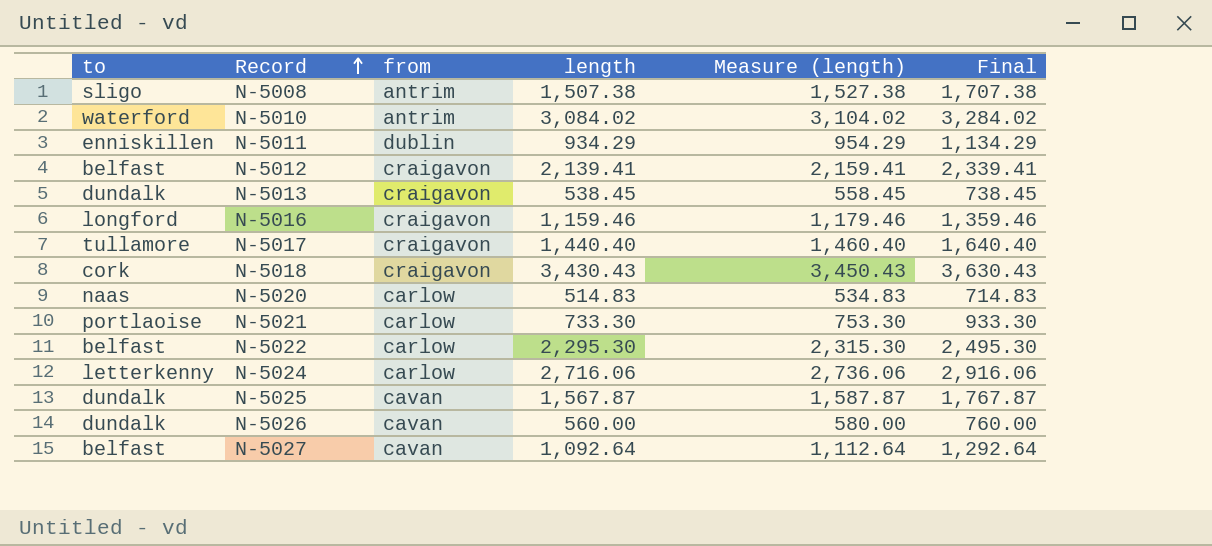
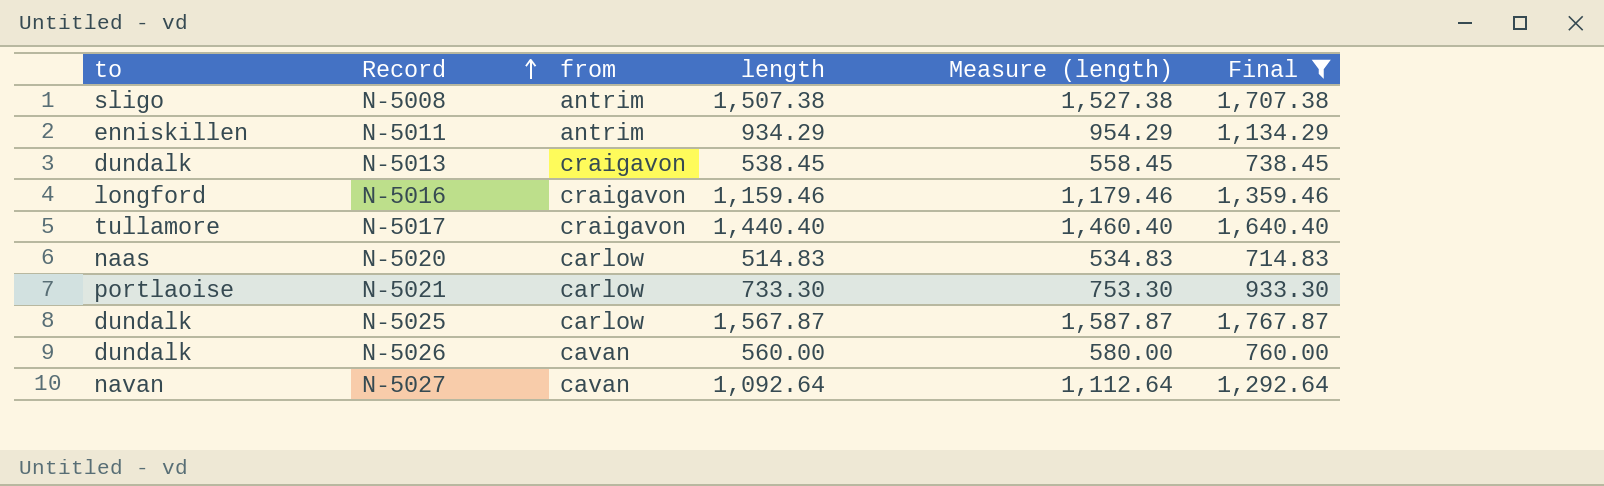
filter: none -> Final <= 1,767.87
N-5011 | from: dublin -> antrim
N-5025 | from: cavan -> carlow
N-5027 | to: belfast -> navan

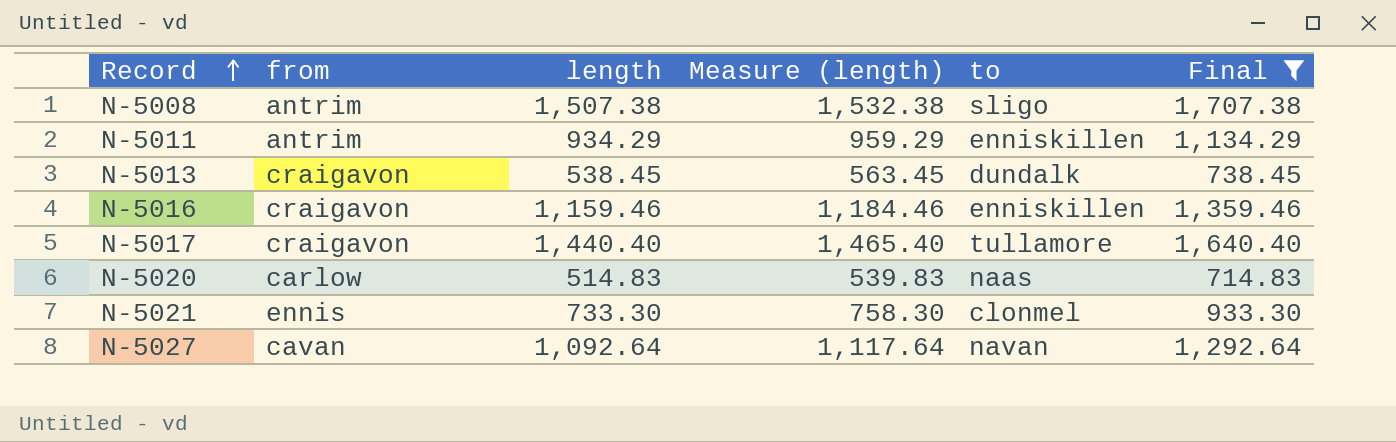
column Measure (length) | formula: [length] + 20 -> [length] + 25
column to | position: 1 -> 5
row N-5025: dundalk | carlow | 1,567.87 | 1,587.87 | 1,767.87 -> none
row N-5026: dundalk | cavan | 560.00 | 580.00 | 760.00 -> none
N-5016 | to: longford -> enniskillen
N-5021 | from: carlow -> ennis
N-5021 | to: portlaoise -> clonmel

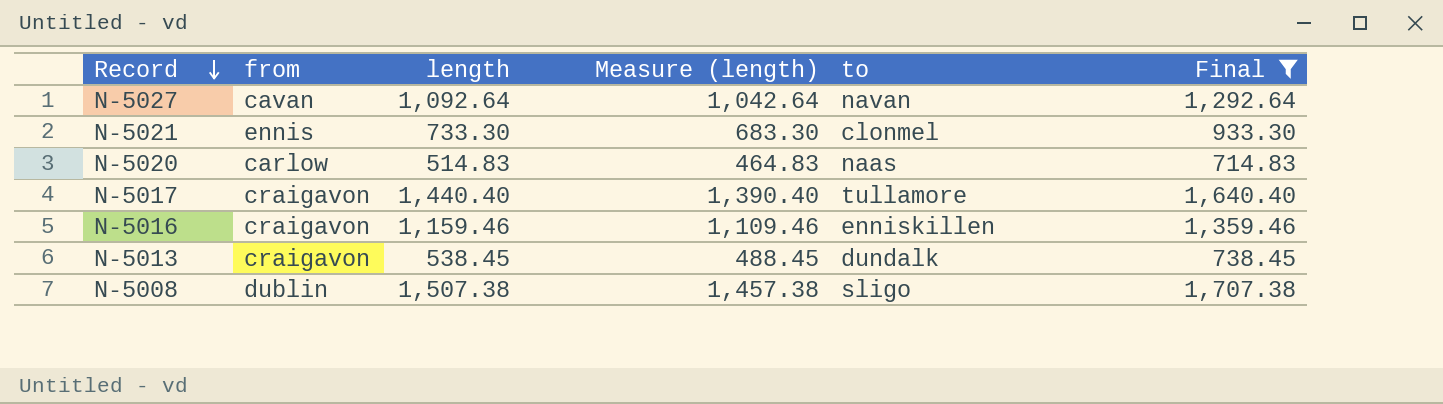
row order: Record ascending -> Record descending
column Measure (length) | formula: [length] + 25 -> [length] - 50
row N-5011: antrim | 934.29 | 959.29 | enniskillen | 1,134.29 -> none
N-5008 | from: antrim -> dublin

